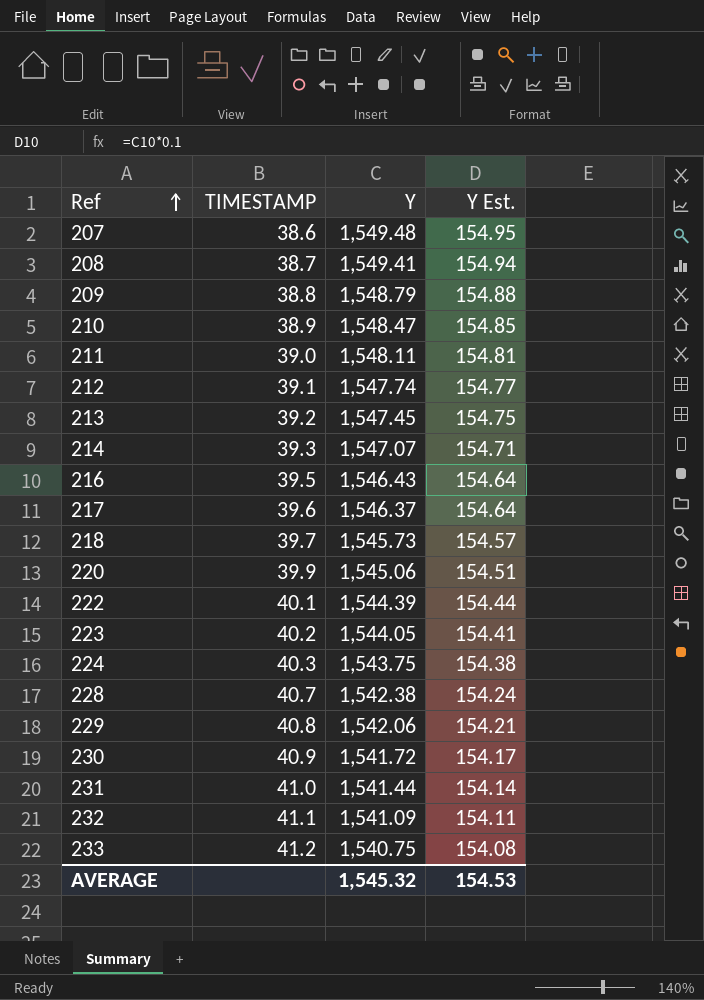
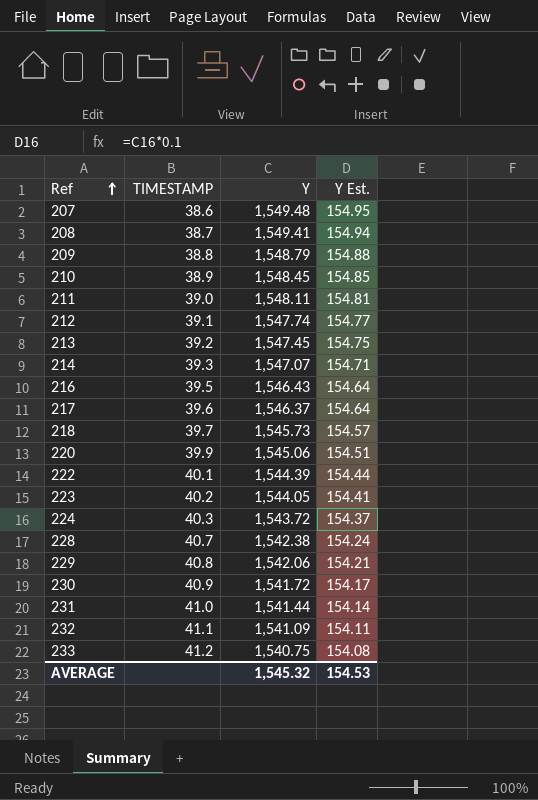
210 | Y: 1,548.47 -> 1,548.45
224 | Y: 1,543.75 -> 1,543.72
224 | Y Est.: 154.38 -> 154.37

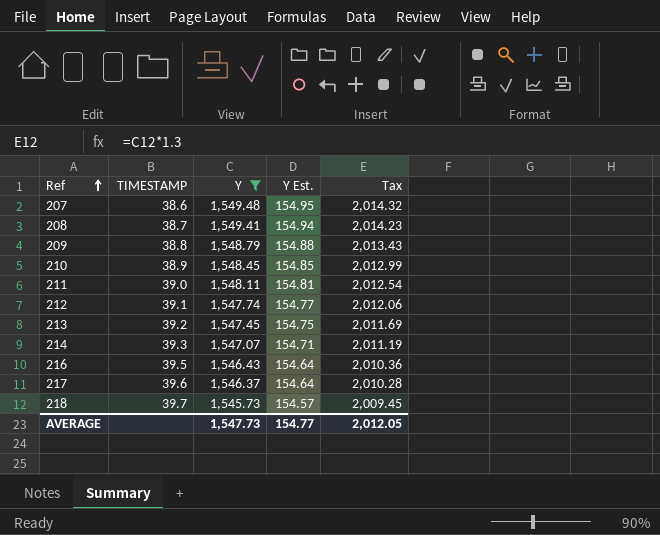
filter: none -> Y >= 1,545.73
column Tax | formula: none -> [Y] * 1.3
AVERAGE | Y: 1,545.32 -> 1,547.73
AVERAGE | Y Est.: 154.53 -> 154.77

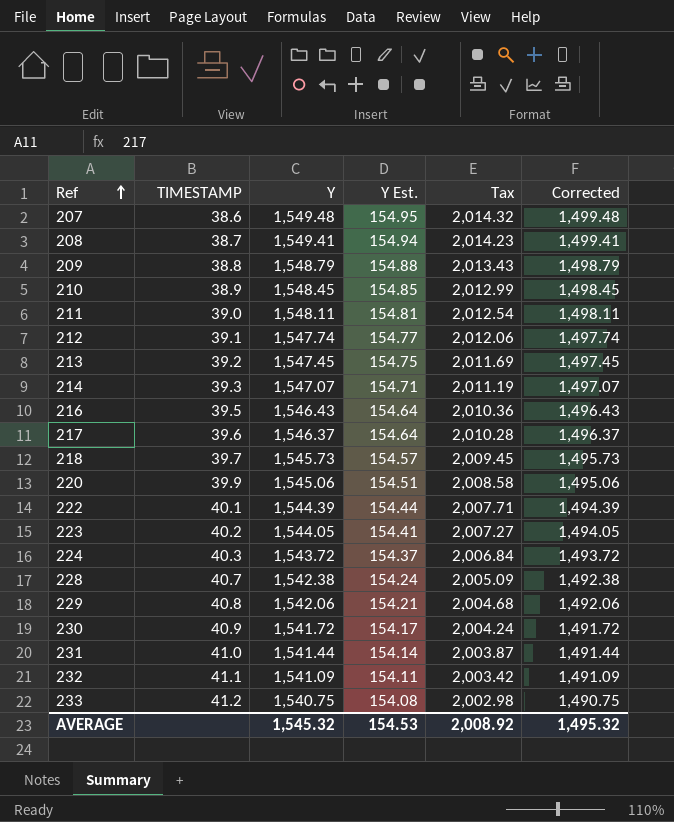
filter: Y >= 1,545.73 -> none
column Corrected | formula: none -> [Y] - 50
AVERAGE | Y: 1,547.73 -> 1,545.32
AVERAGE | Y Est.: 154.77 -> 154.53
AVERAGE | Tax: 2,012.05 -> 2,008.92

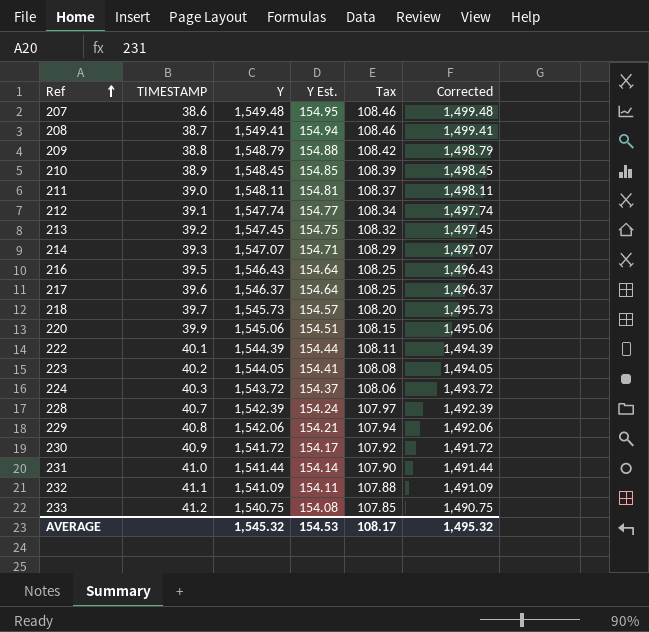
column Tax | formula: [Y] * 1.3 -> [Y] * 0.07
228 | Y: 1,542.38 -> 1,542.39
228 | Corrected: 1,492.38 -> 1,492.39
AVERAGE | Tax: 2,008.92 -> 108.17

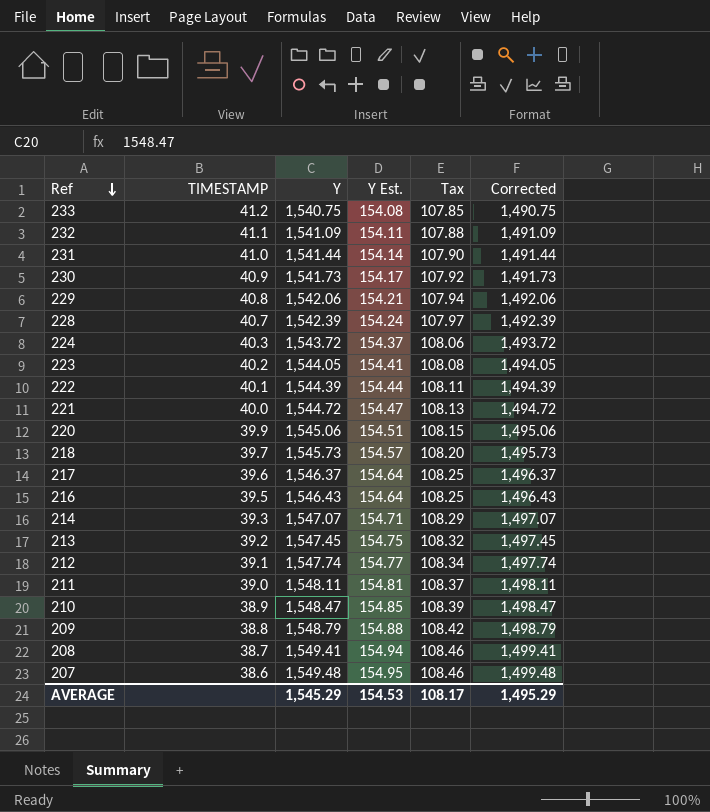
row order: Ref ascending -> Ref descending
230 | Y: 1,541.72 -> 1,541.73
230 | Corrected: 1,491.72 -> 1,491.73
row 221: none -> 40.0 | 1,544.72 | 154.47 | 108.13 | 1,494.72
210 | Y: 1,548.45 -> 1,548.47
210 | Corrected: 1,498.45 -> 1,498.47
AVERAGE | Y: 1,545.32 -> 1,545.29
AVERAGE | Corrected: 1,495.32 -> 1,495.29

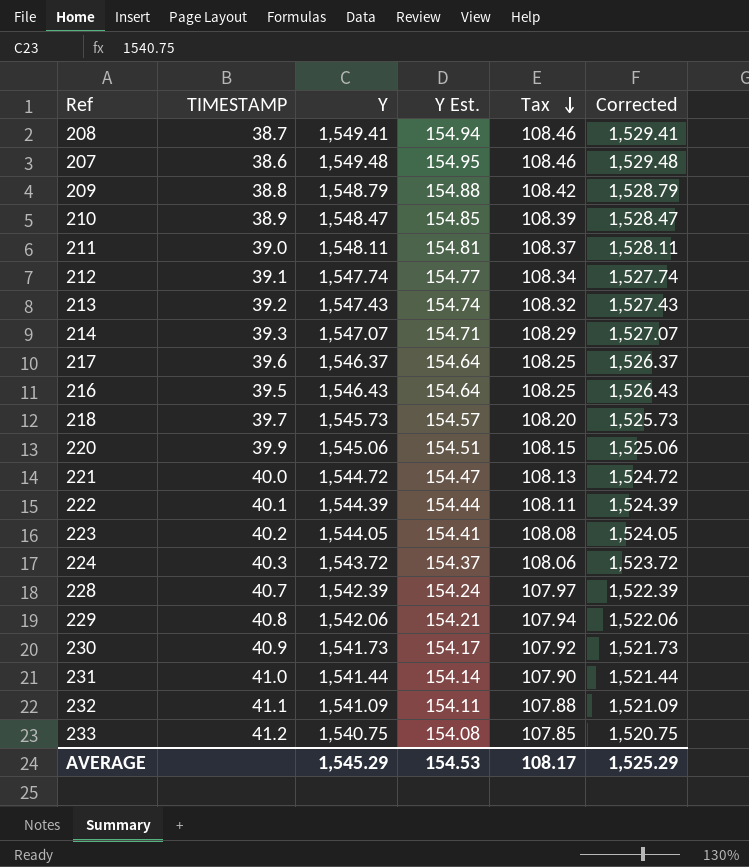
row order: Ref descending -> Tax descending
column Corrected | formula: [Y] - 50 -> [Y] - 20
213 | Y: 1,547.45 -> 1,547.43
213 | Y Est.: 154.75 -> 154.74
AVERAGE | Corrected: 1,495.29 -> 1,525.29

